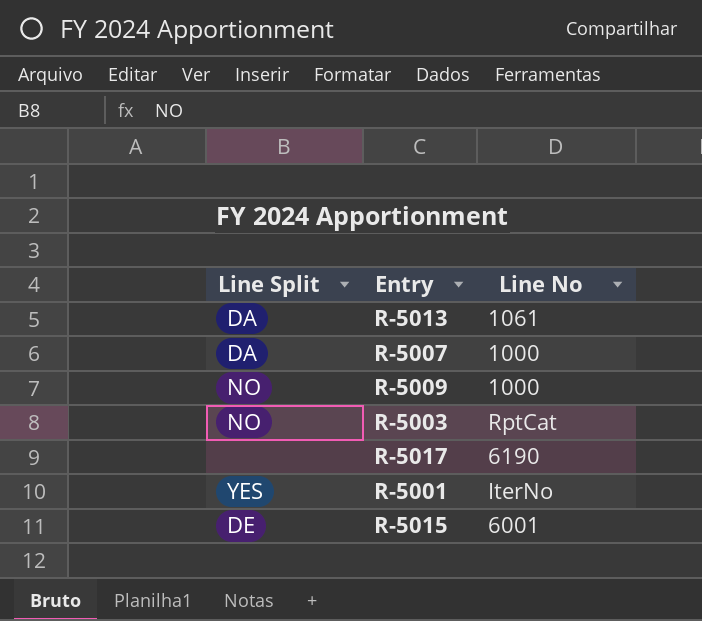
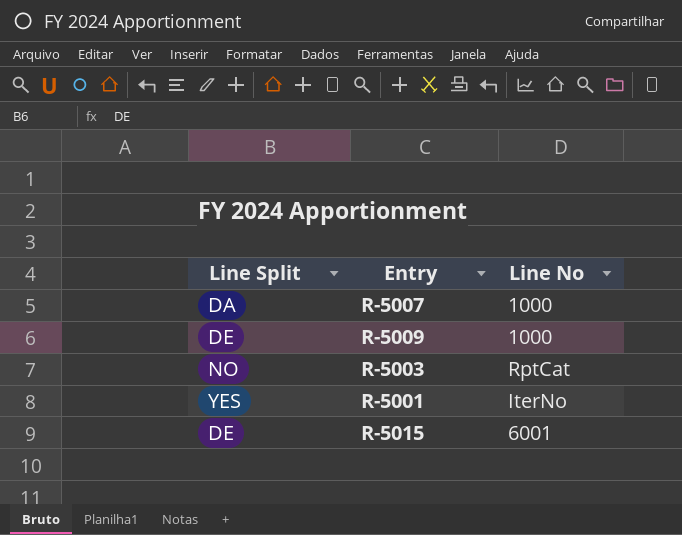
row R-5013: DA | 1061 -> none
row R-5017: none | 6190 -> none
R-5009 | Line Split: NO -> DE

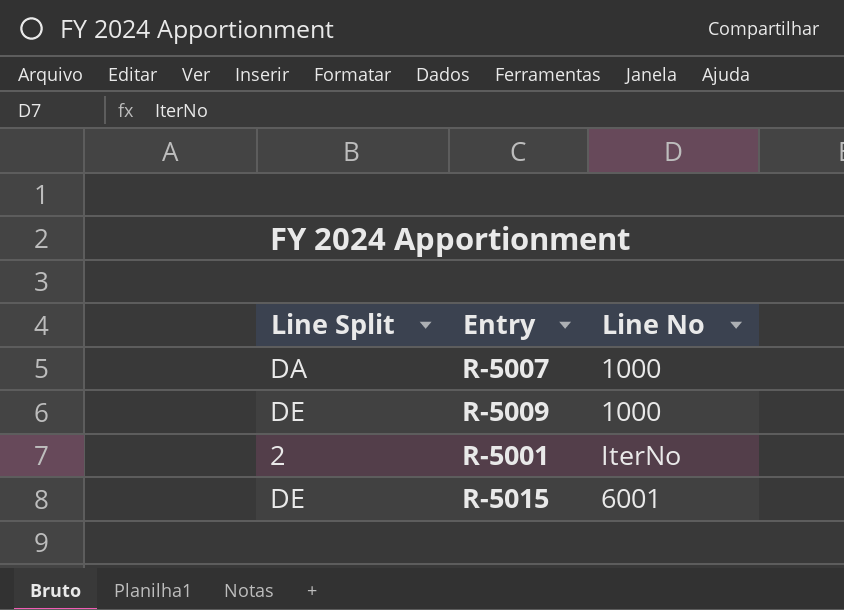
row R-5003: NO | RptCat -> none
R-5001 | Line Split: YES -> 2

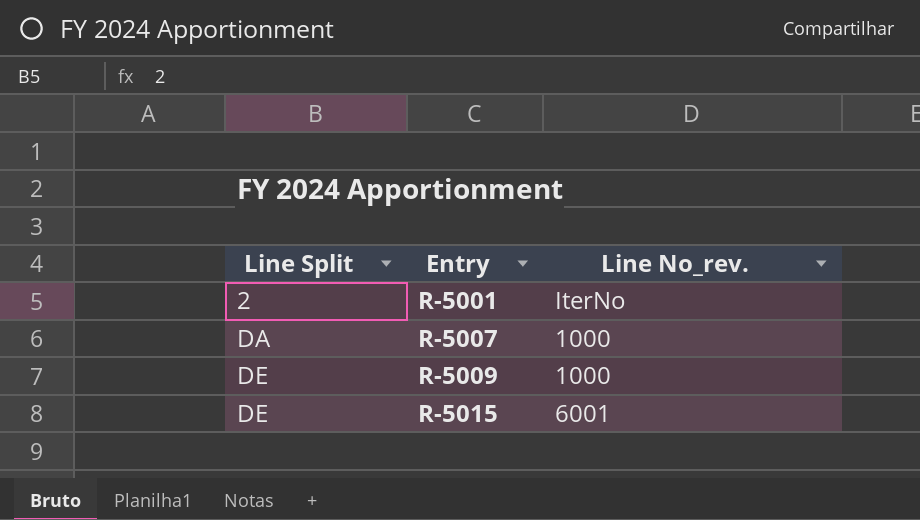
row order: none -> Line Split ascending
column name: Line No -> Line No_rev.

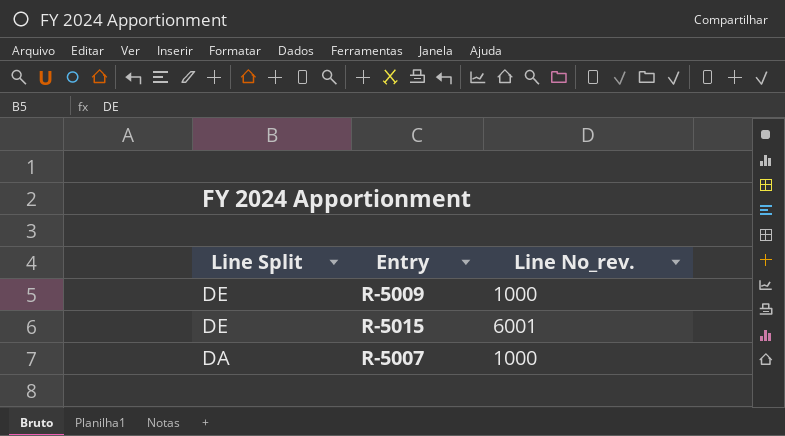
row order: Line Split ascending -> Line Split descending
row R-5001: 2 | IterNo -> none

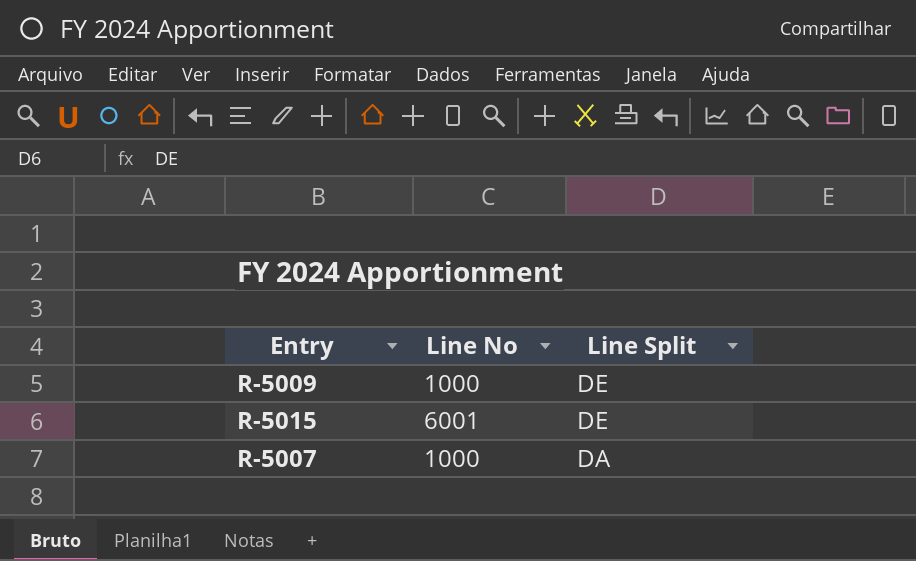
column name: Line No_rev. -> Line No
column Line Split | position: 1 -> 3

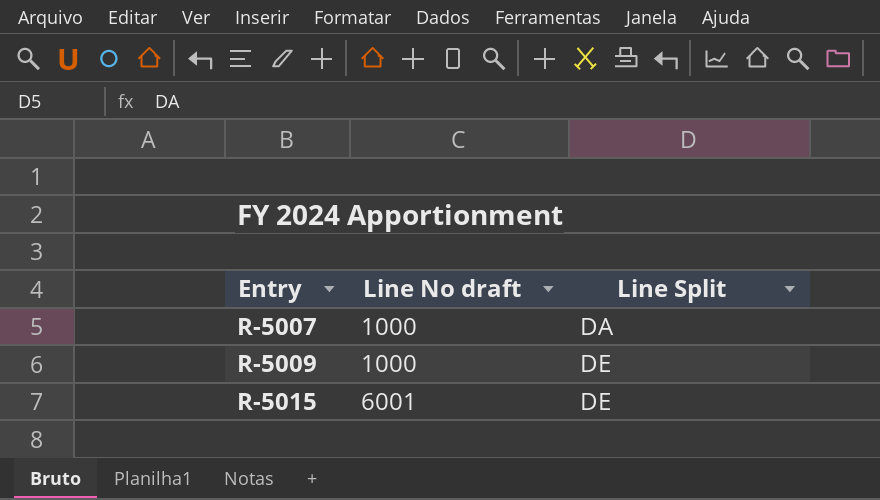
row order: Line Split descending -> Entry ascending
column name: Line No -> Line No draft

